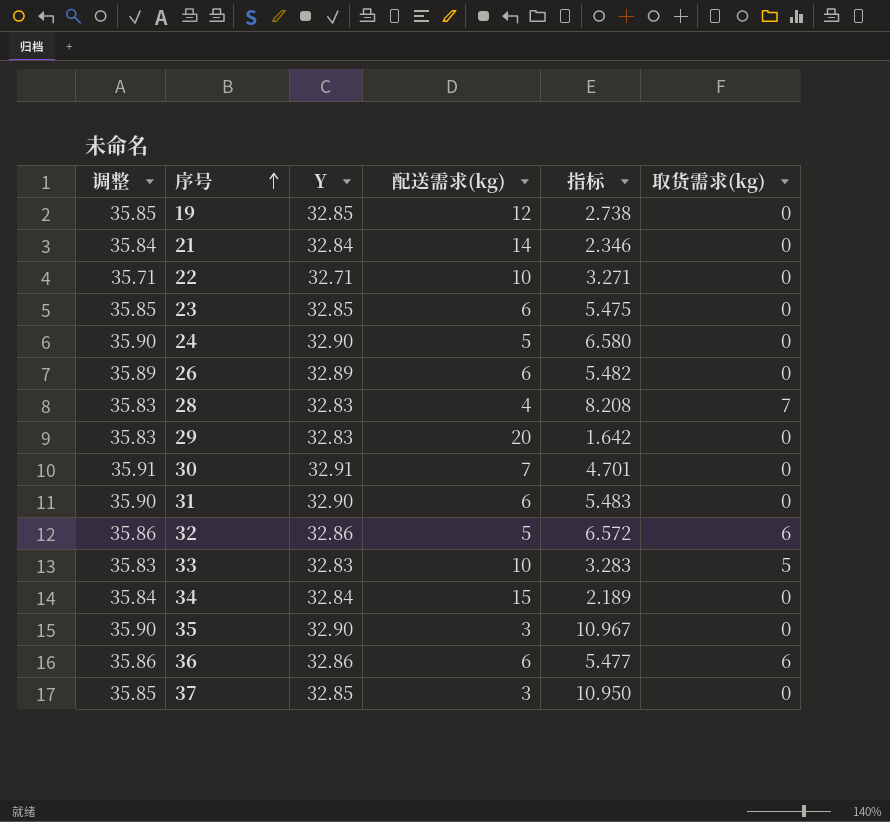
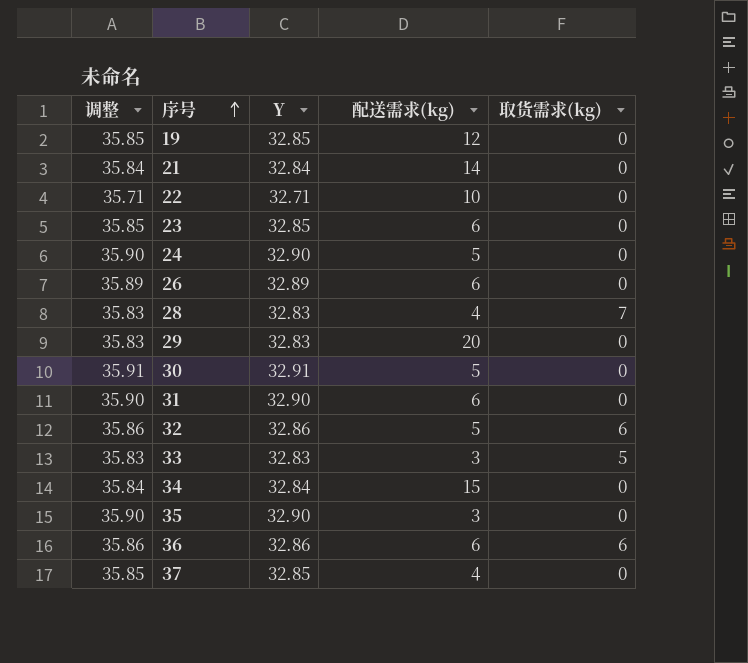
column 指标 | formula: [Y] / [配送需求(kg)] -> none
30 | 配送需求(kg): 7 -> 5
33 | 配送需求(kg): 10 -> 3
37 | 配送需求(kg): 3 -> 4

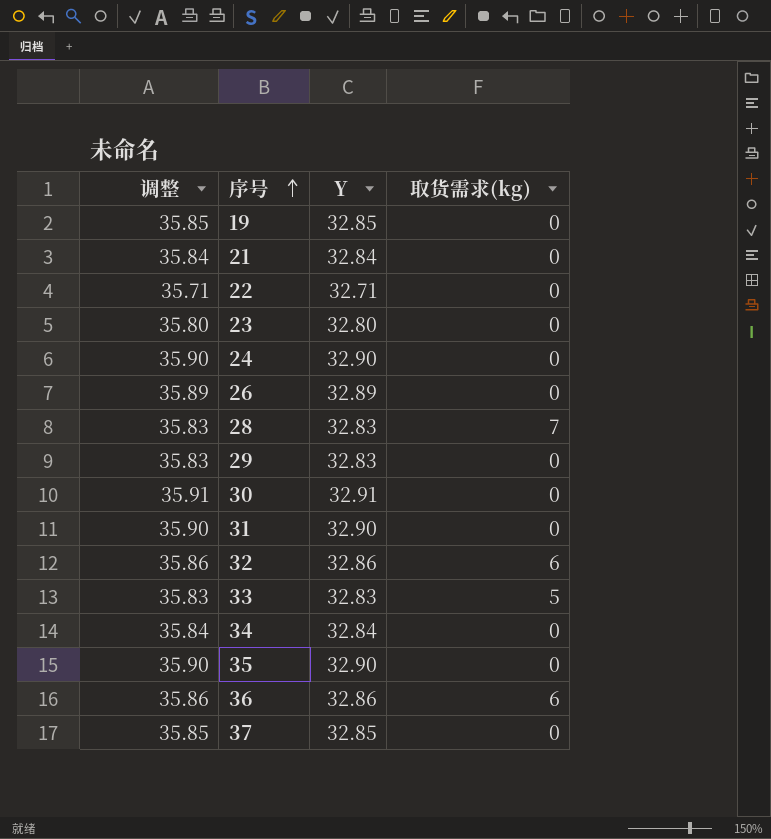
column 配送需求(kg) | position: 4 -> none
23 | 调整: 35.85 -> 35.80
23 | Y: 32.85 -> 32.80

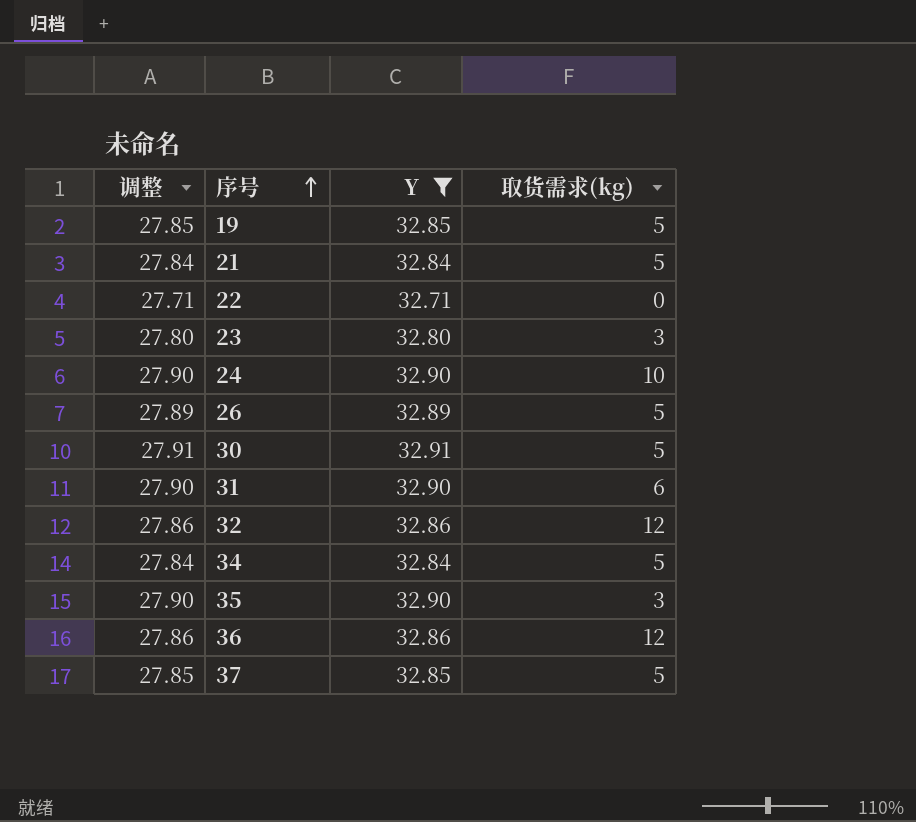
filter: none -> Y != 32.83
column 调整 | formula: [Y] + 3 -> [Y] - 5
19 | 取货需求(kg): 0 -> 5
21 | 取货需求(kg): 0 -> 5
23 | 取货需求(kg): 0 -> 3
24 | 取货需求(kg): 0 -> 10
26 | 取货需求(kg): 0 -> 5
30 | 取货需求(kg): 0 -> 5
31 | 取货需求(kg): 0 -> 6
32 | 取货需求(kg): 6 -> 12
34 | 取货需求(kg): 0 -> 5
35 | 取货需求(kg): 0 -> 3
36 | 取货需求(kg): 6 -> 12
37 | 取货需求(kg): 0 -> 5

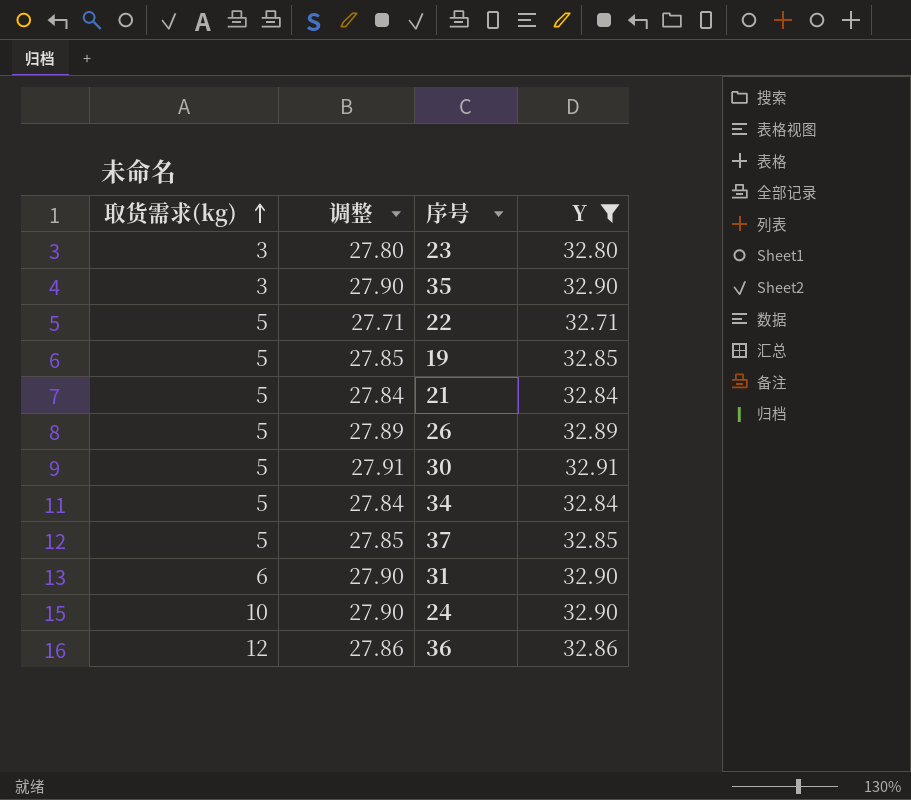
row order: 序号 ascending -> 取货需求(kg) ascending
column 取货需求(kg) | position: 4 -> 1
row 32: 27.86 | 32.86 | 12 -> none
22 | 取货需求(kg): 0 -> 5

